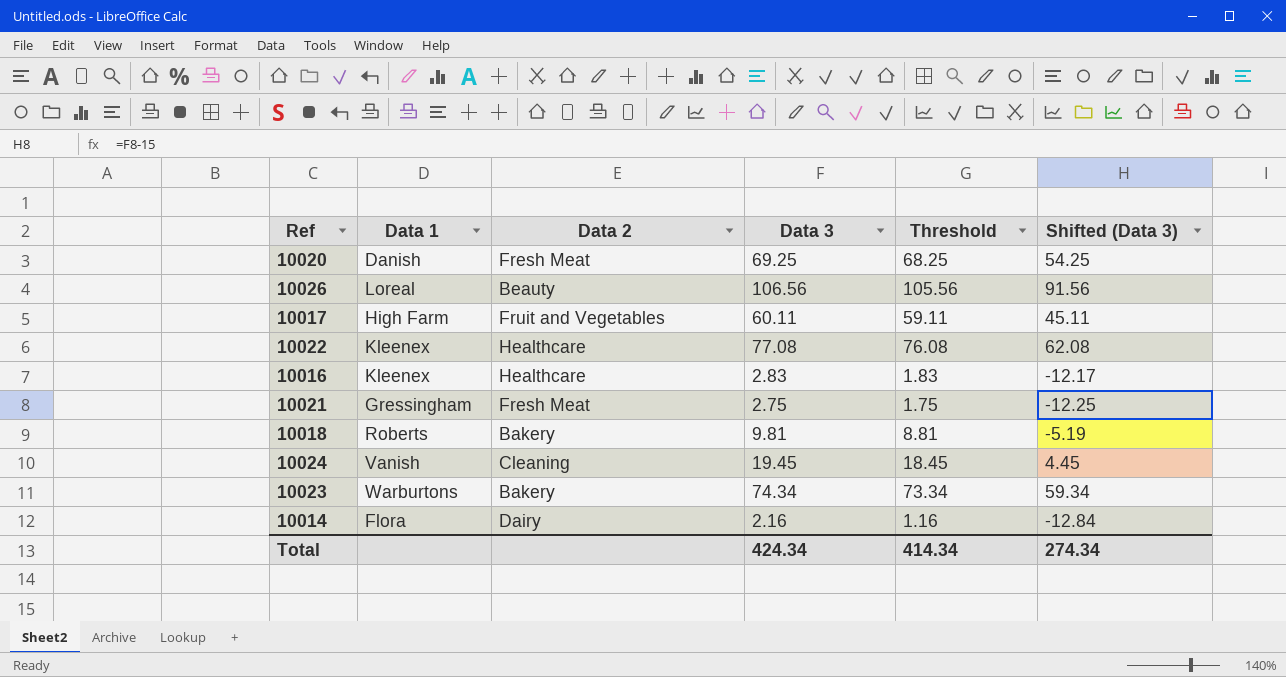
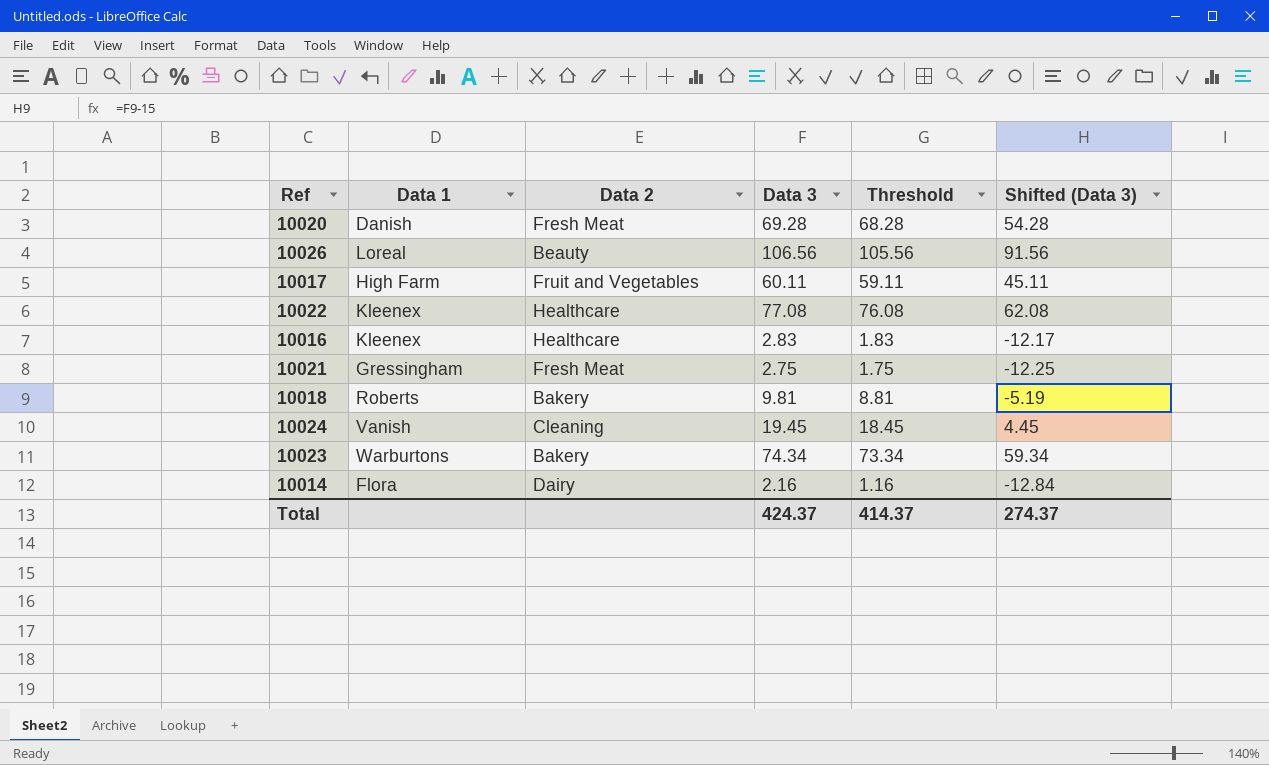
10020 | Data 3: 69.25 -> 69.28
10020 | Threshold: 68.25 -> 68.28
10020 | Shifted (Data 3): 54.25 -> 54.28
Total | Data 3: 424.34 -> 424.37
Total | Threshold: 414.34 -> 414.37
Total | Shifted (Data 3): 274.34 -> 274.37

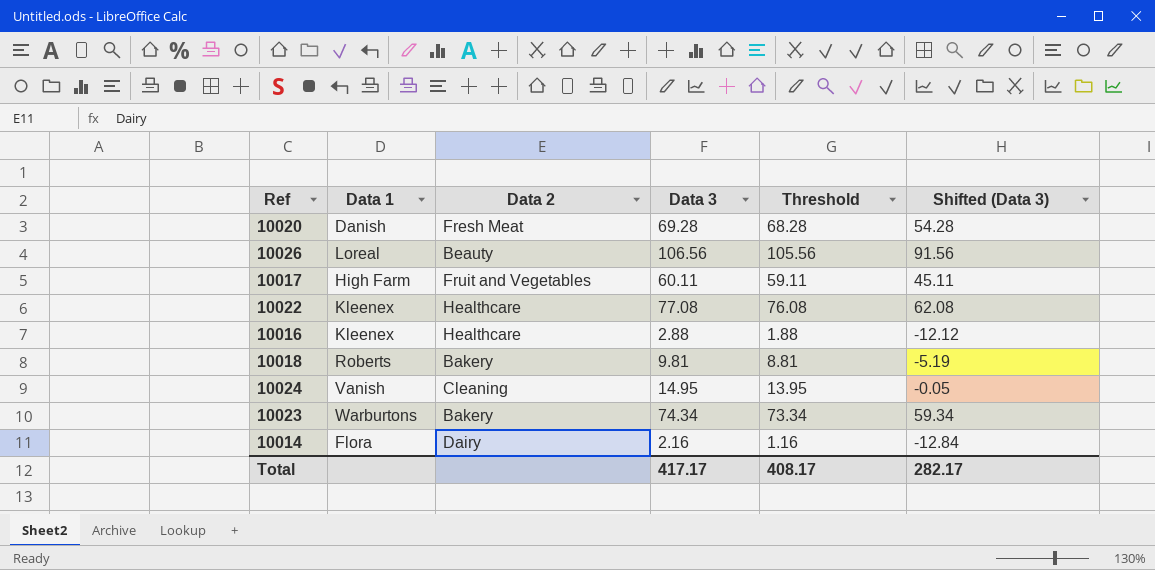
row 10021: Gressingham | Fresh Meat | 2.75 | 1.75 | -12.25 -> none
10016 | Data 3: 2.83 -> 2.88
10016 | Threshold: 1.83 -> 1.88
10016 | Shifted (Data 3): -12.17 -> -12.12
10024 | Data 3: 19.45 -> 14.95
10024 | Threshold: 18.45 -> 13.95
10024 | Shifted (Data 3): 4.45 -> -0.05
Total | Data 3: 424.37 -> 417.17
Total | Threshold: 414.37 -> 408.17
Total | Shifted (Data 3): 274.37 -> 282.17

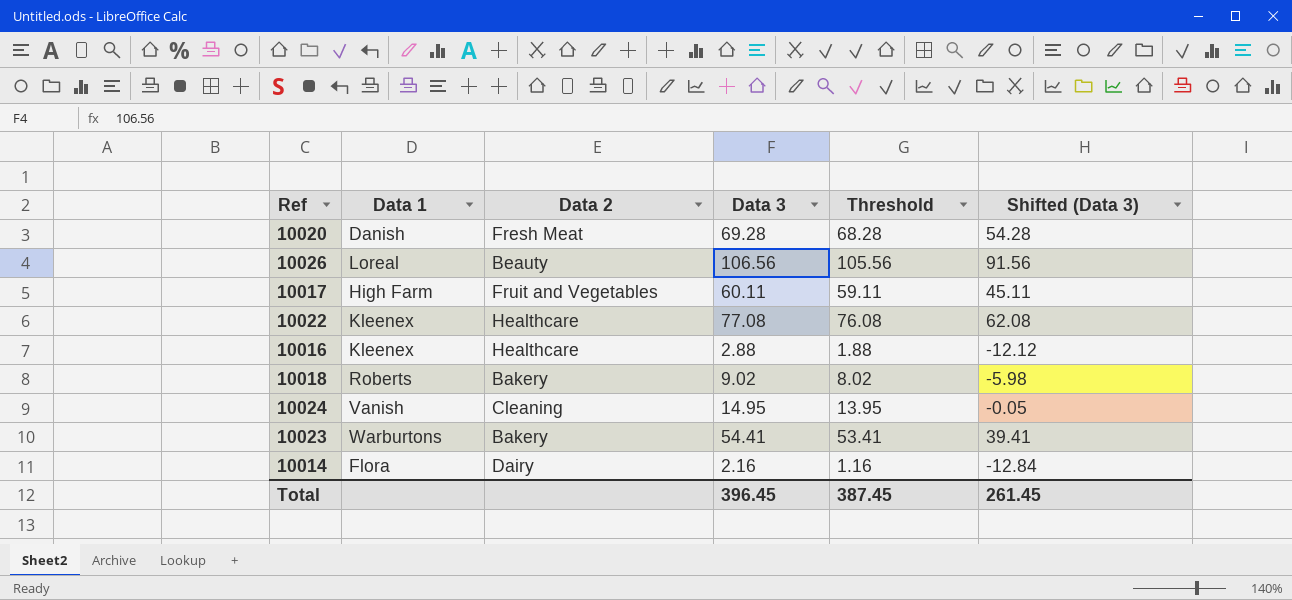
10018 | Data 3: 9.81 -> 9.02
10018 | Threshold: 8.81 -> 8.02
10018 | Shifted (Data 3): -5.19 -> -5.98
10023 | Data 3: 74.34 -> 54.41
10023 | Threshold: 73.34 -> 53.41
10023 | Shifted (Data 3): 59.34 -> 39.41
Total | Data 3: 417.17 -> 396.45
Total | Threshold: 408.17 -> 387.45
Total | Shifted (Data 3): 282.17 -> 261.45

